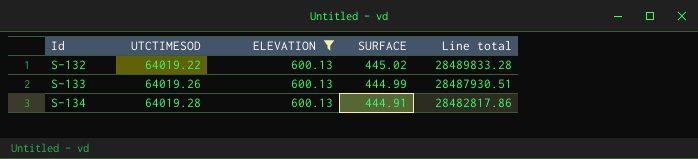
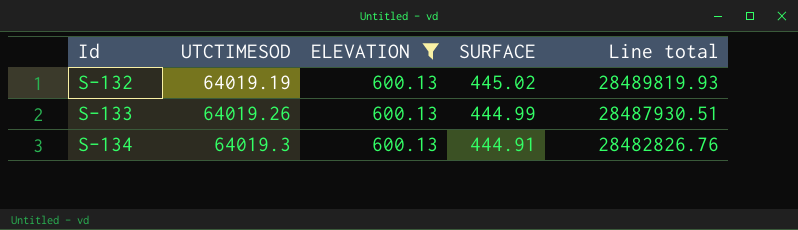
S-132 | UTCTIMESOD: 64019.22 -> 64019.19
S-132 | Line total: 28489833.28 -> 28489819.93
S-134 | UTCTIMESOD: 64019.28 -> 64019.3
S-134 | Line total: 28482817.86 -> 28482826.76

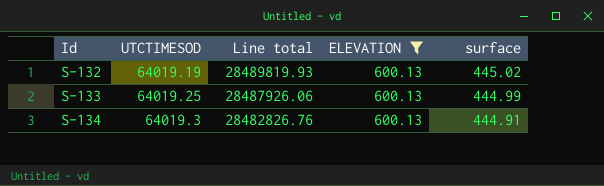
column Line total | position: 5 -> 3
column name: SURFACE -> surface
S-133 | UTCTIMESOD: 64019.26 -> 64019.25
S-133 | Line total: 28487930.51 -> 28487926.06

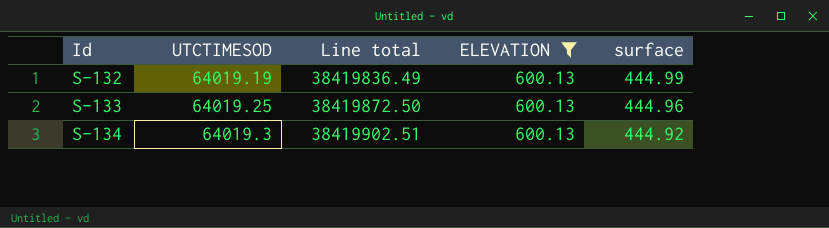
column Line total | formula: [UTCTIMESOD] * [surface] -> [UTCTIMESOD] * [ELEVATION]
S-132 | surface: 445.02 -> 444.99
S-133 | surface: 444.99 -> 444.96
S-134 | surface: 444.91 -> 444.92

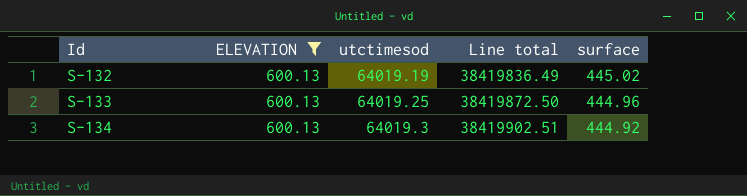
column ELEVATION | position: 4 -> 2
column name: UTCTIMESOD -> utctimesod
S-132 | surface: 444.99 -> 445.02

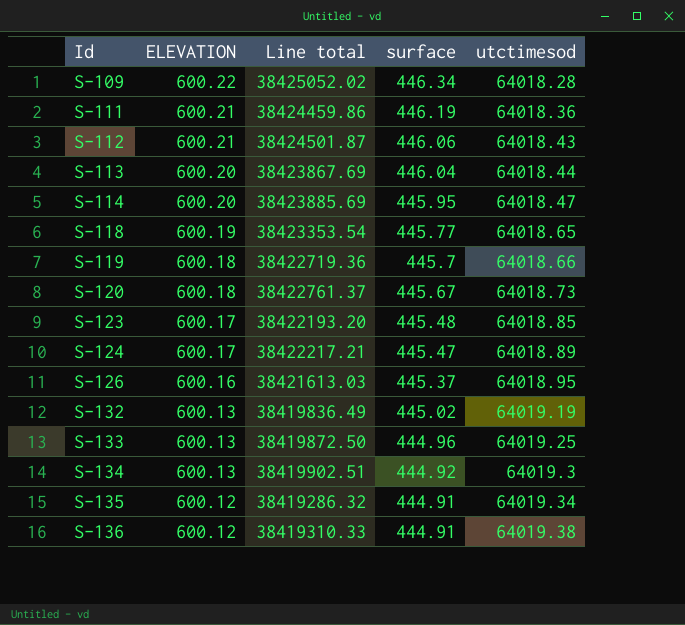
filter: ELEVATION = 600.13 -> none
column utctimesod | position: 3 -> 5

